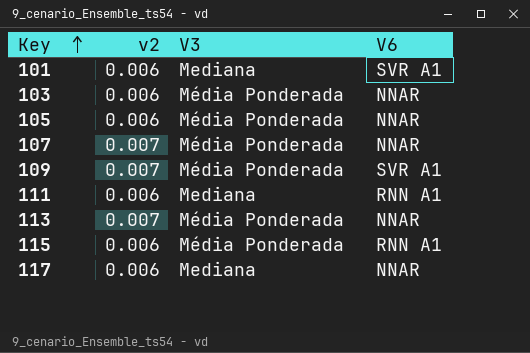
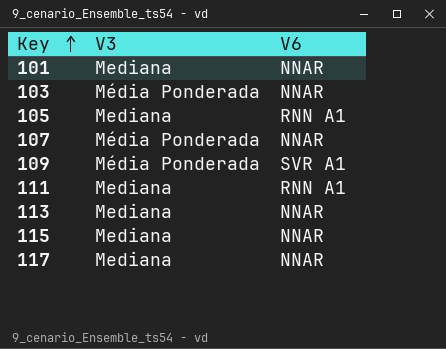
column v2 | position: 2 -> none
101 | V6: SVR A1 -> NNAR
105 | V3: Média Ponderada -> Mediana
105 | V6: NNAR -> RNN A1
113 | V3: Média Ponderada -> Mediana
115 | V3: Média Ponderada -> Mediana
115 | V6: RNN A1 -> NNAR

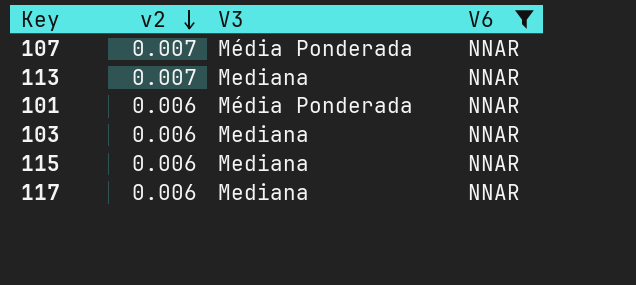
filter: none -> V6 = NNAR
row order: Key ascending -> v2 descending
column v2 | position: none -> 2
101 | V3: Mediana -> Média Ponderada
103 | V3: Média Ponderada -> Mediana

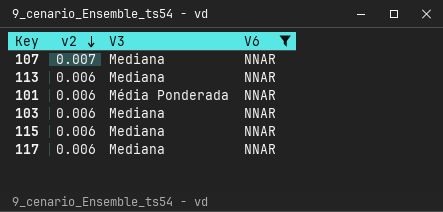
107 | V3: Média Ponderada -> Mediana
113 | v2: 0.007 -> 0.006

